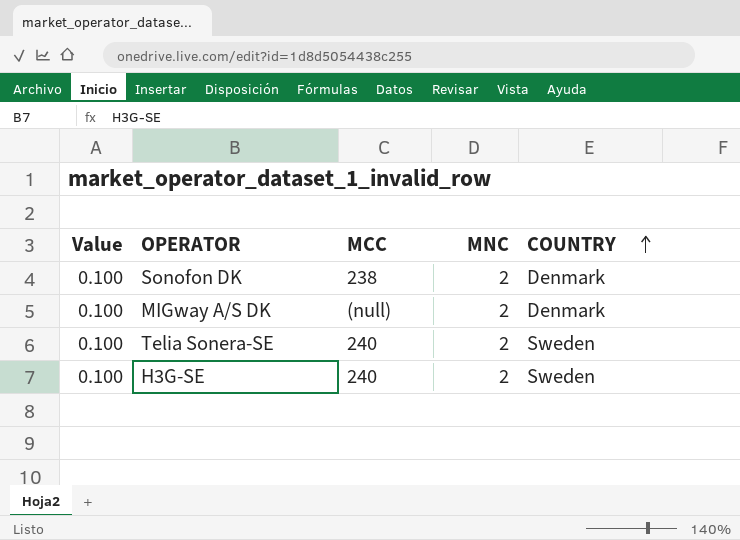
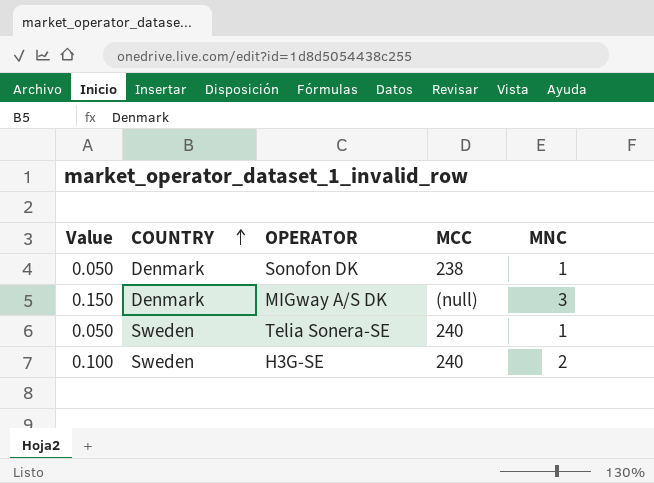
column COUNTRY | position: 5 -> 2
Sonofon DK | Value: 0.100 -> 0.050
Sonofon DK | MNC: 2 -> 1
MIGway A/S DK | Value: 0.100 -> 0.150
MIGway A/S DK | MNC: 2 -> 3
Telia Sonera-SE | Value: 0.100 -> 0.050
Telia Sonera-SE | MNC: 2 -> 1

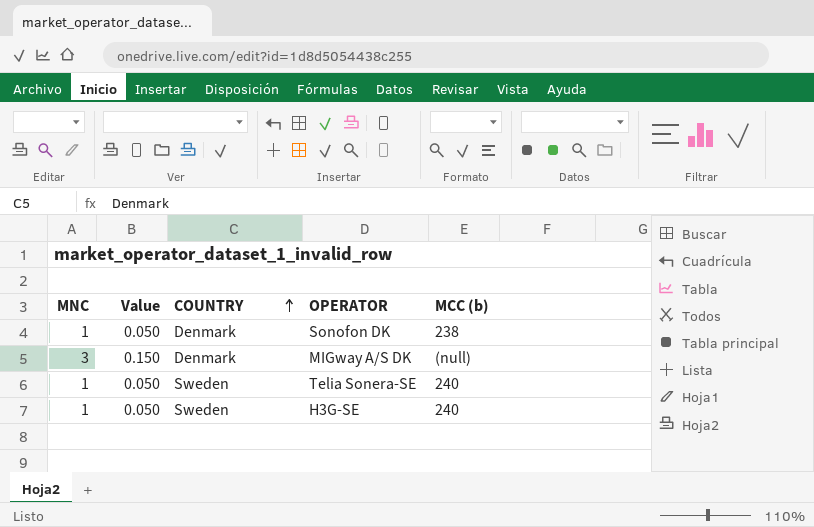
column MNC | position: 5 -> 1
column name: MCC -> MCC (b)
H3G-SE | MNC: 2 -> 1
H3G-SE | Value: 0.100 -> 0.050

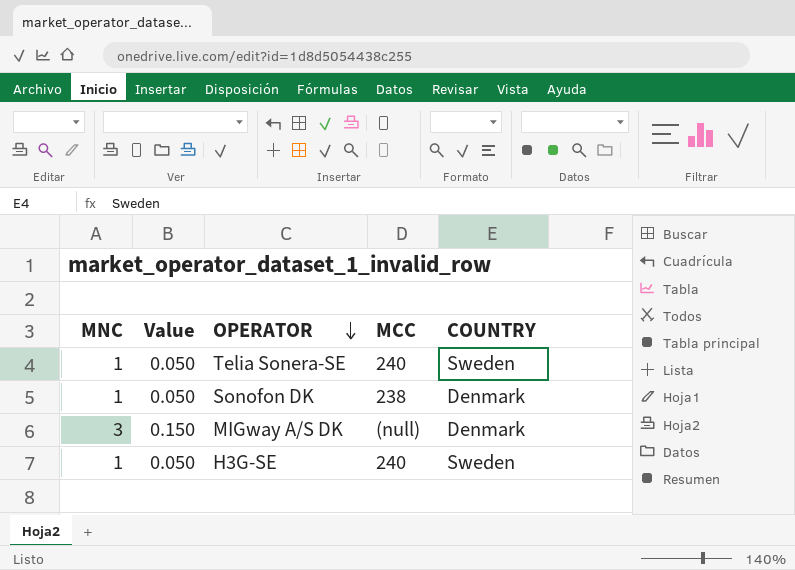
row order: COUNTRY ascending -> OPERATOR descending
column name: MCC (b) -> MCC
column COUNTRY | position: 3 -> 5

